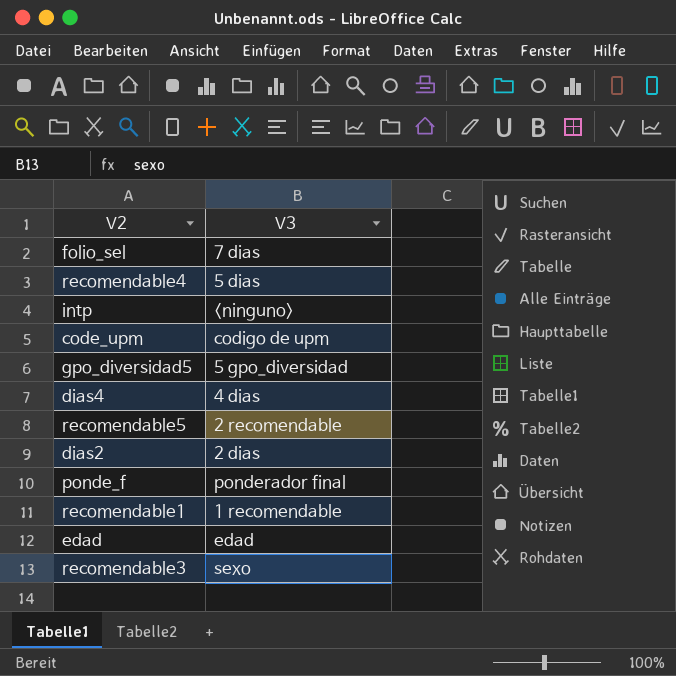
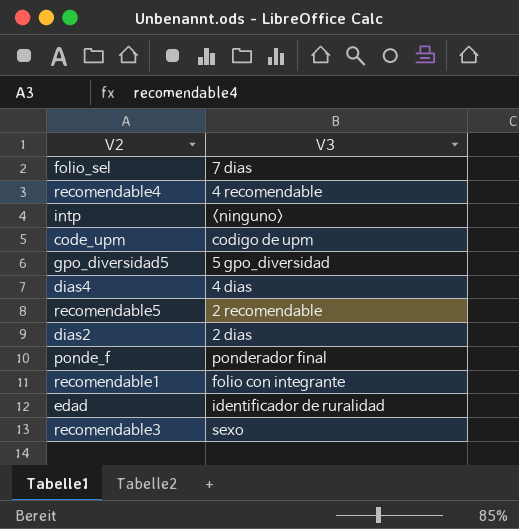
recomendable4 | V3: 5 dias -> 4 recomendable
recomendable1 | V3: 1 recomendable -> folio con integrante
edad | V3: edad -> identificador de ruralidad

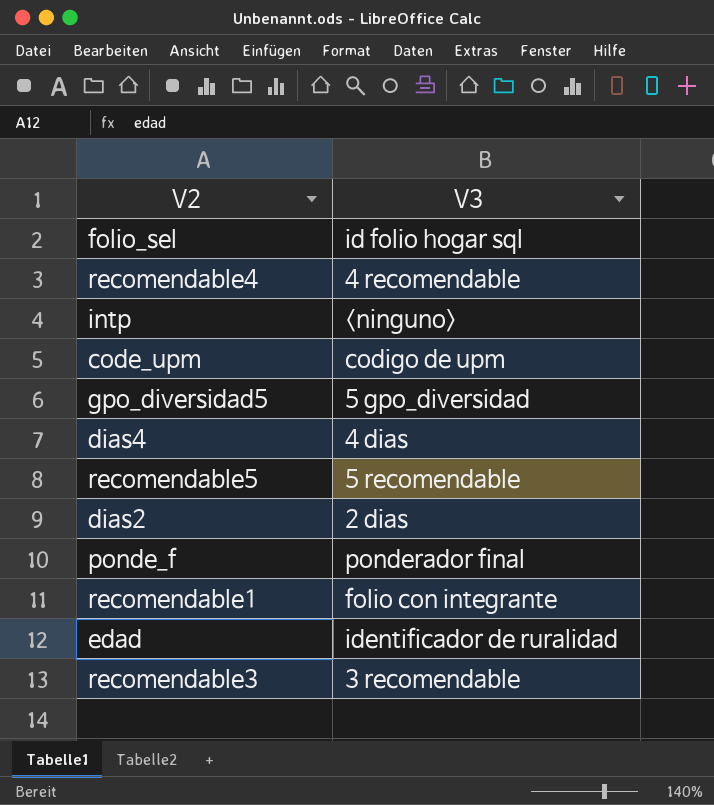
folio_sel | V3: 7 dias -> id folio hogar sql
recomendable5 | V3: 2 recomendable -> 5 recomendable
recomendable3 | V3: sexo -> 3 recomendable

